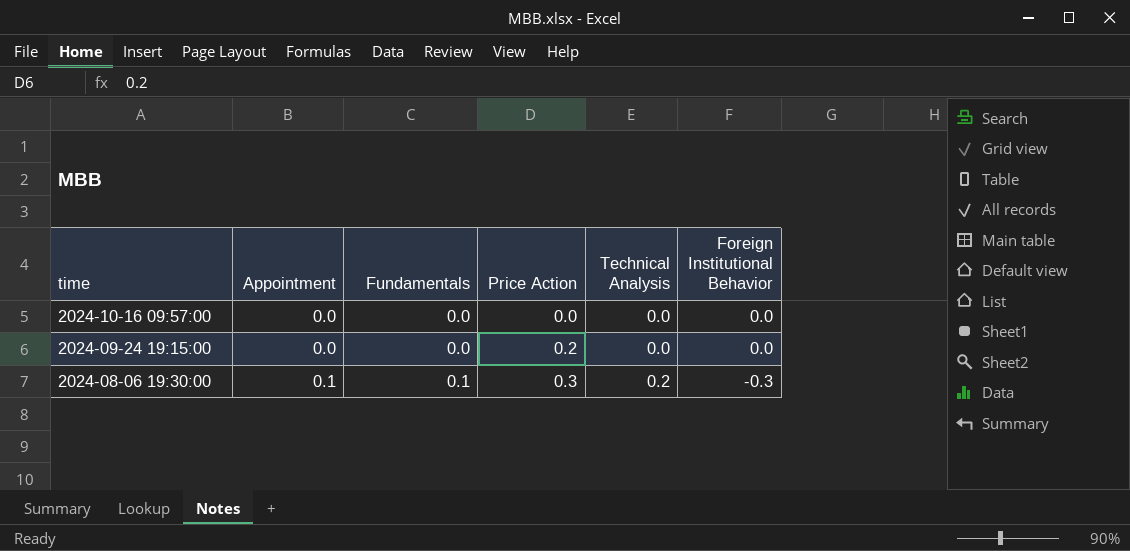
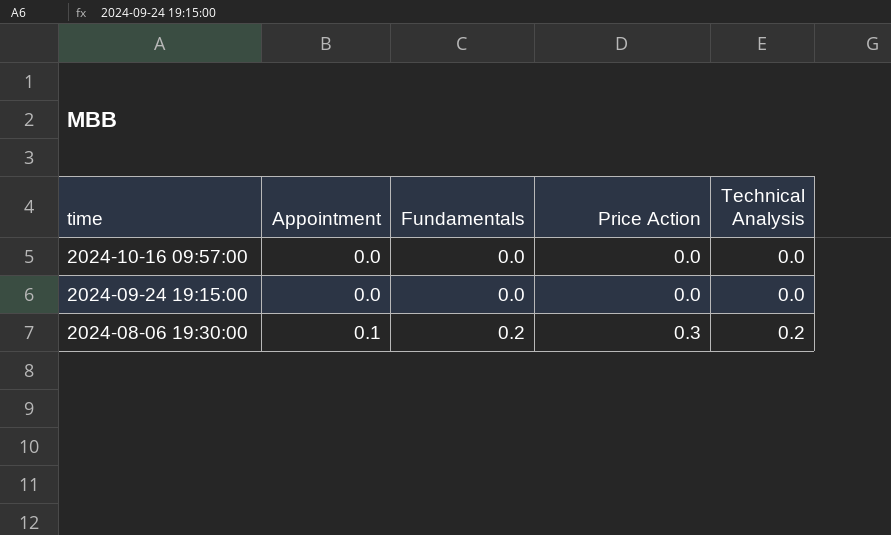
column Foreign Institutional Behavior | position: 6 -> none
2024-09-24 19:15:00 | Price Action: 0.2 -> 0.0
2024-08-06 19:30:00 | Fundamentals: 0.1 -> 0.2

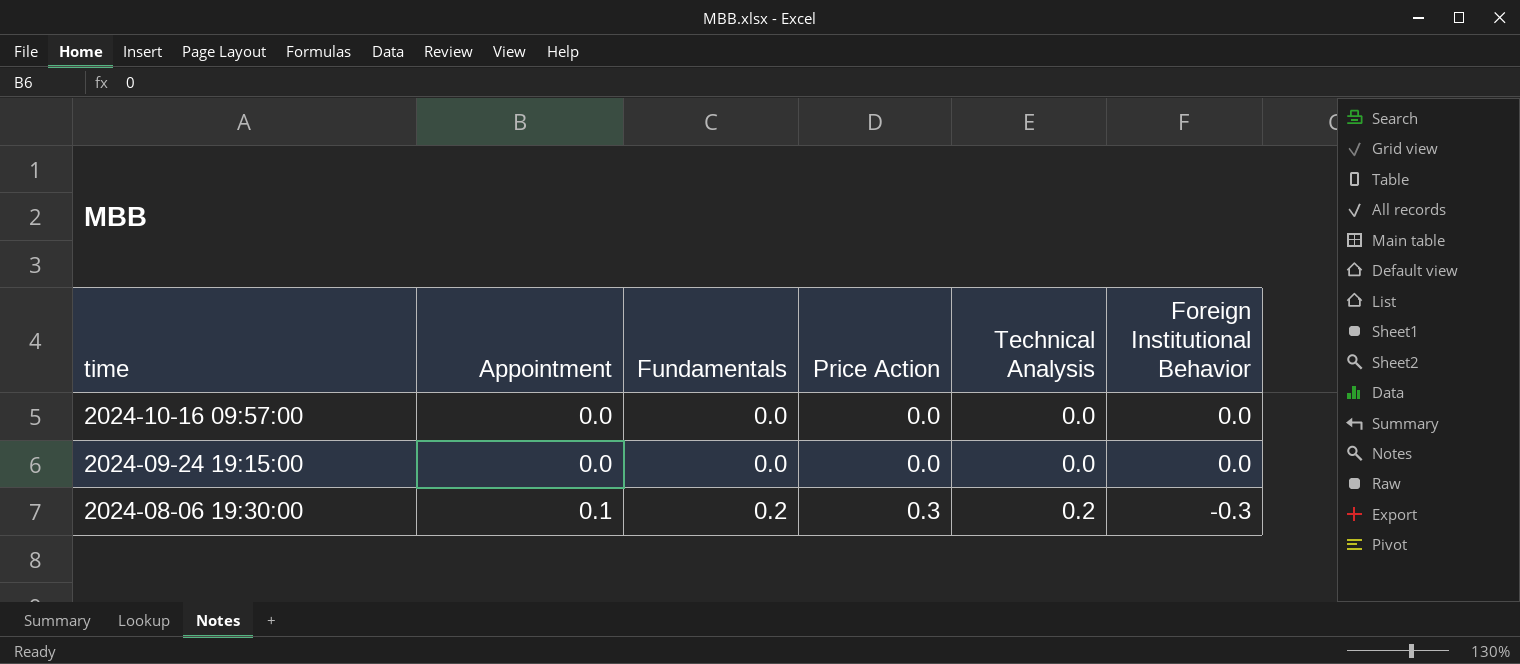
column Foreign Institutional Behavior | position: none -> 6

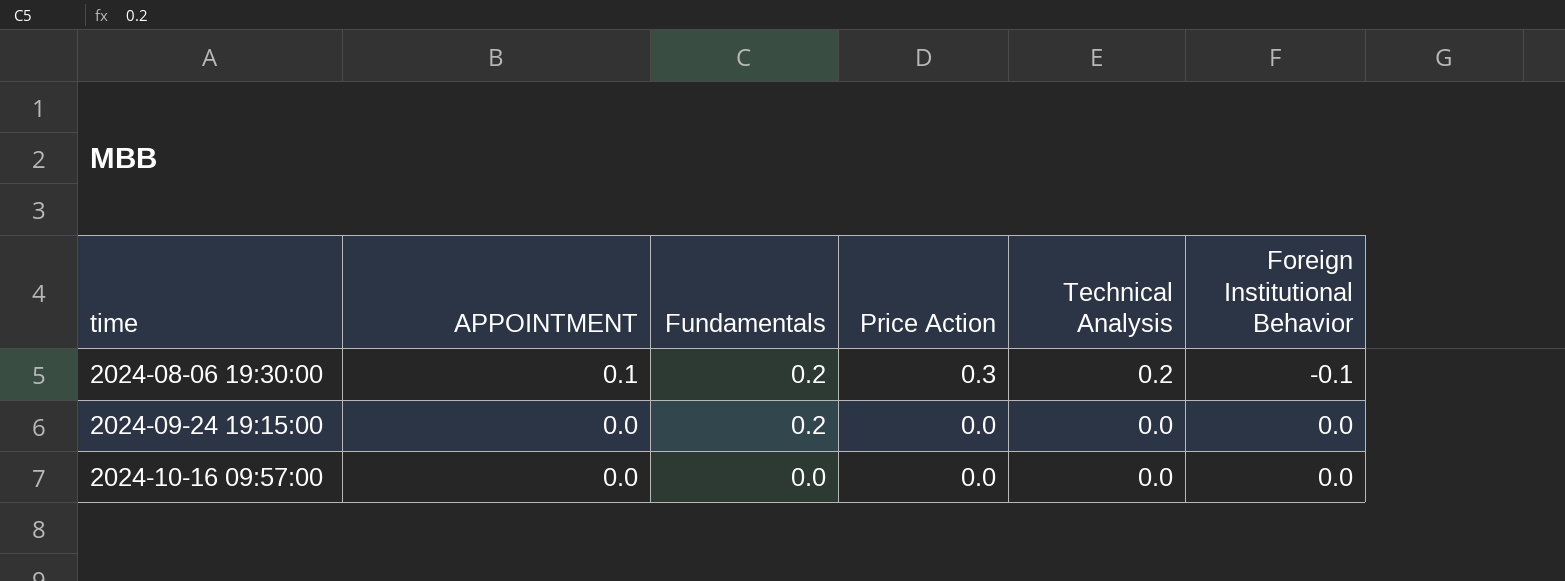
row order: time descending -> time ascending
column name: Appointment -> APPOINTMENT
2024-08-06 19:30:00 | Foreign Institutional Behavior: -0.3 -> -0.1
2024-09-24 19:15:00 | Fundamentals: 0.0 -> 0.2

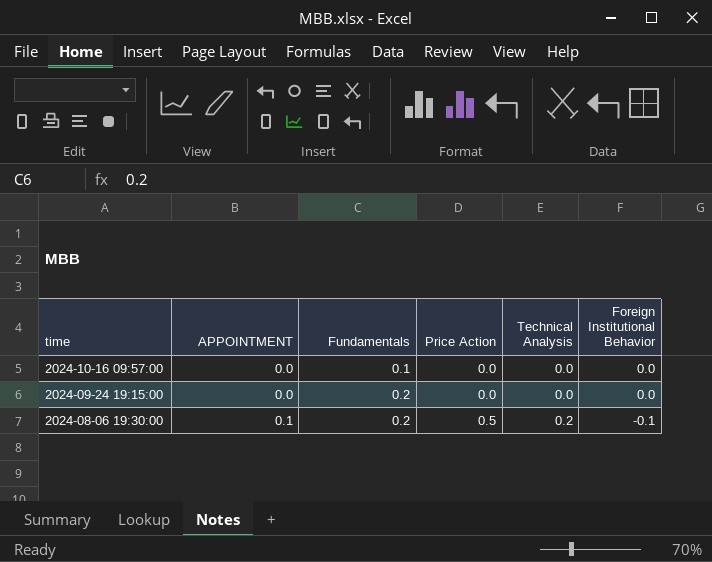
row order: time ascending -> time descending
2024-10-16 09:57:00 | Fundamentals: 0.0 -> 0.1
2024-08-06 19:30:00 | Price Action: 0.3 -> 0.5

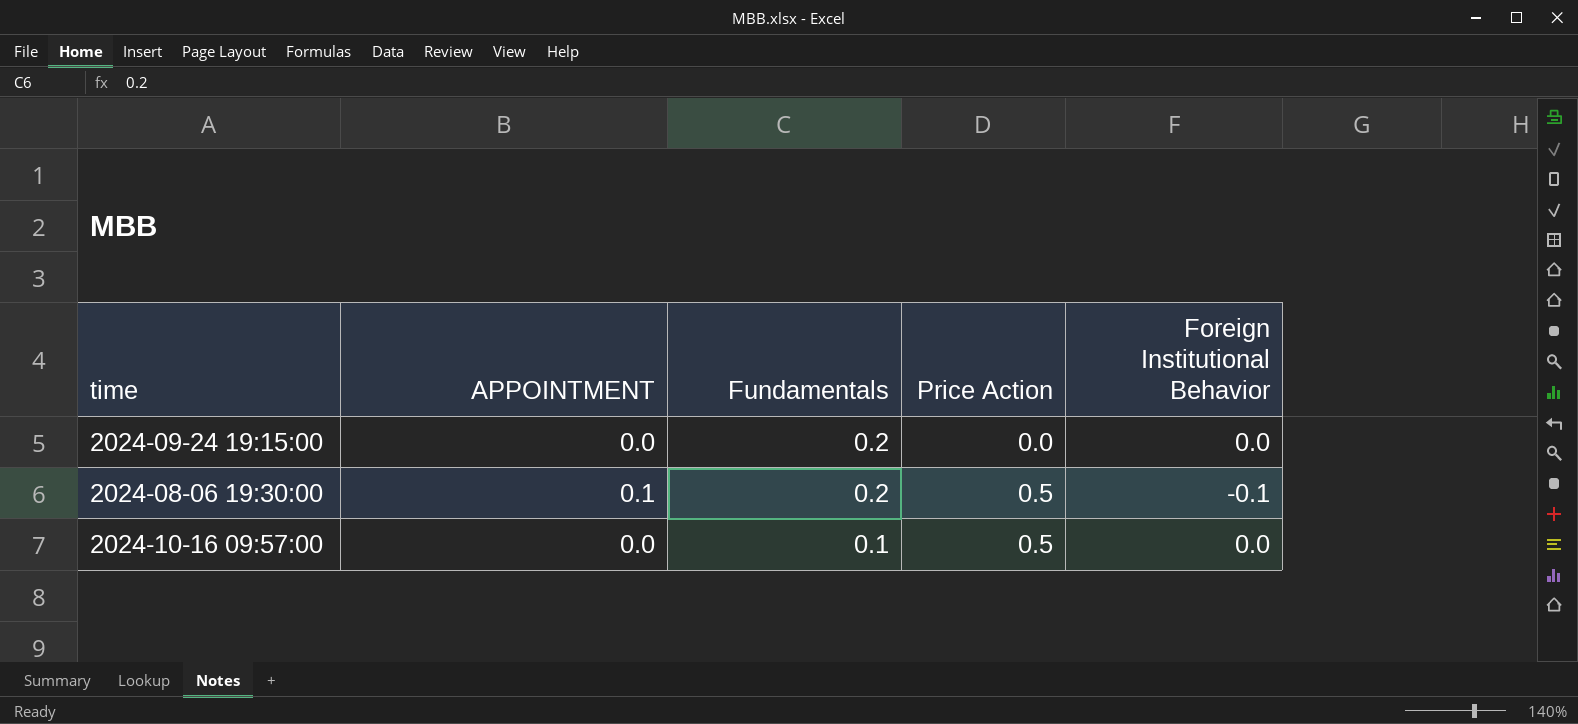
row order: time descending -> Fundamentals descending
column Technical Analysis | position: 5 -> none
2024-10-16 09:57:00 | Price Action: 0.0 -> 0.5

